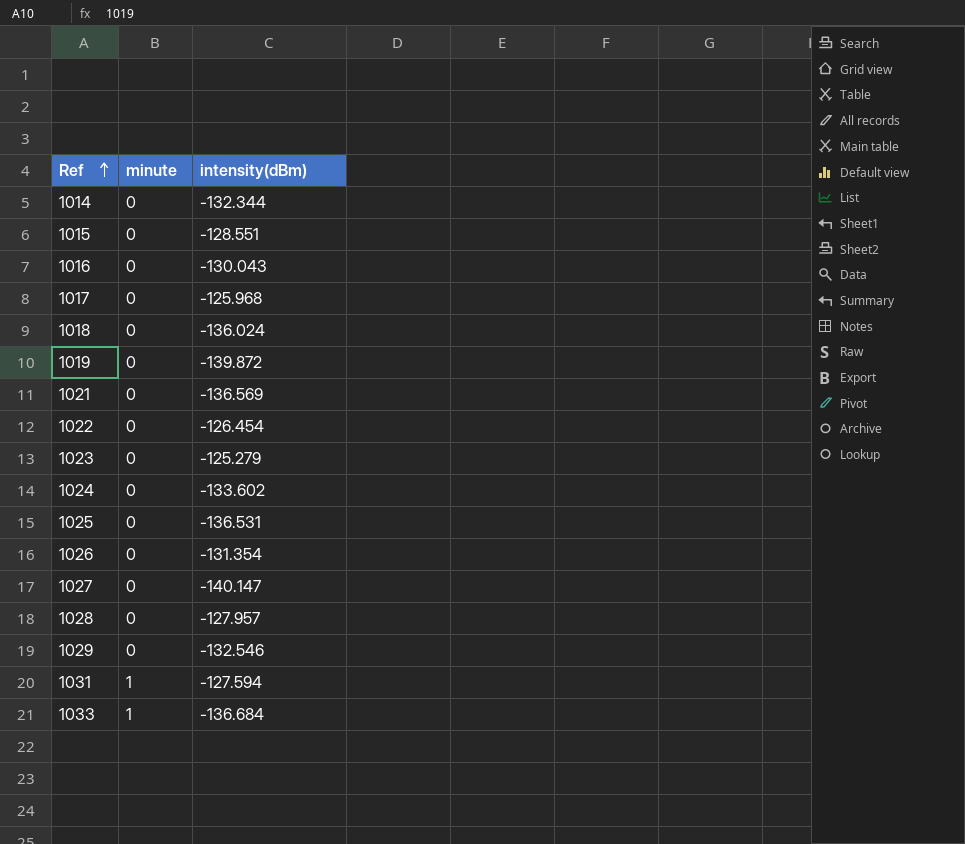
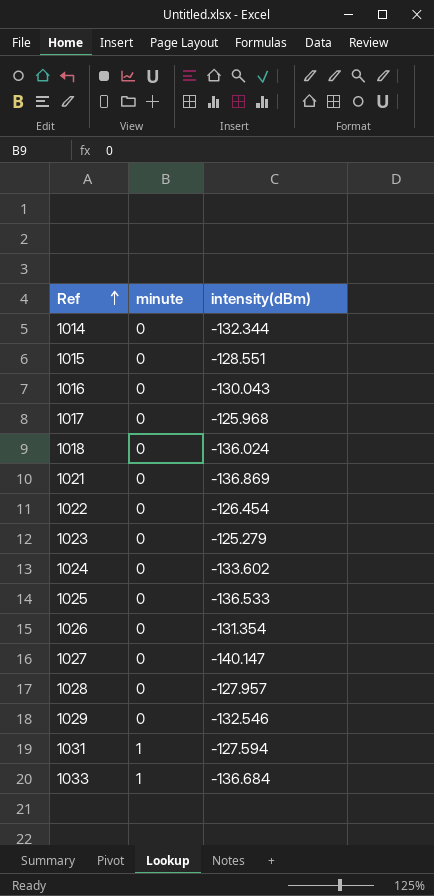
row 1019: 0 | -139.872 -> none
1021 | intensity(dBm): -136.569 -> -136.869
1025 | intensity(dBm): -136.531 -> -136.533

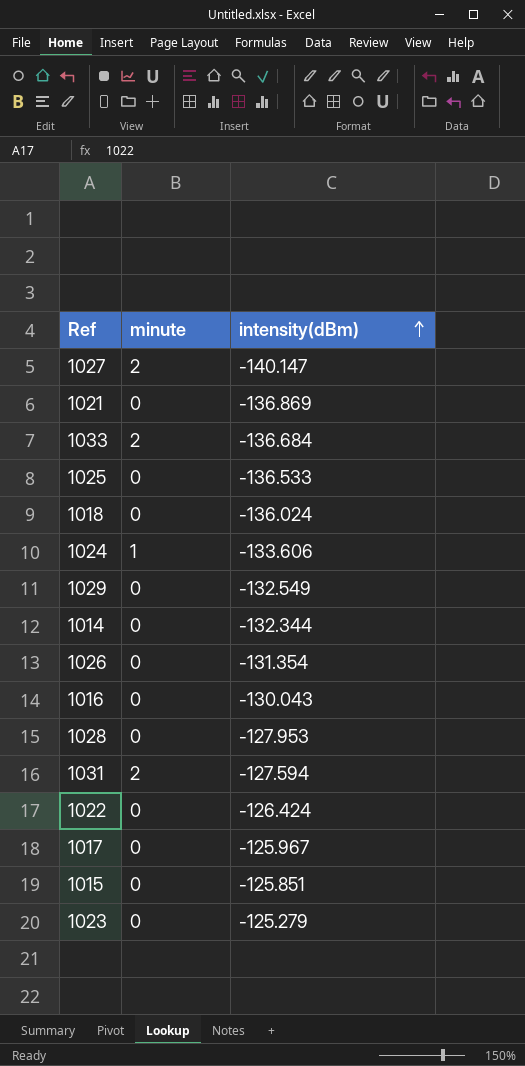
row order: Ref ascending -> intensity(dBm) ascending
1027 | minute: 0 -> 2
1033 | minute: 1 -> 2
1024 | minute: 0 -> 1
1024 | intensity(dBm): -133.602 -> -133.606
1029 | intensity(dBm): -132.546 -> -132.549
1028 | intensity(dBm): -127.957 -> -127.953
1031 | minute: 1 -> 2
1022 | intensity(dBm): -126.454 -> -126.424
1017 | intensity(dBm): -125.968 -> -125.967
1015 | intensity(dBm): -128.551 -> -125.851

